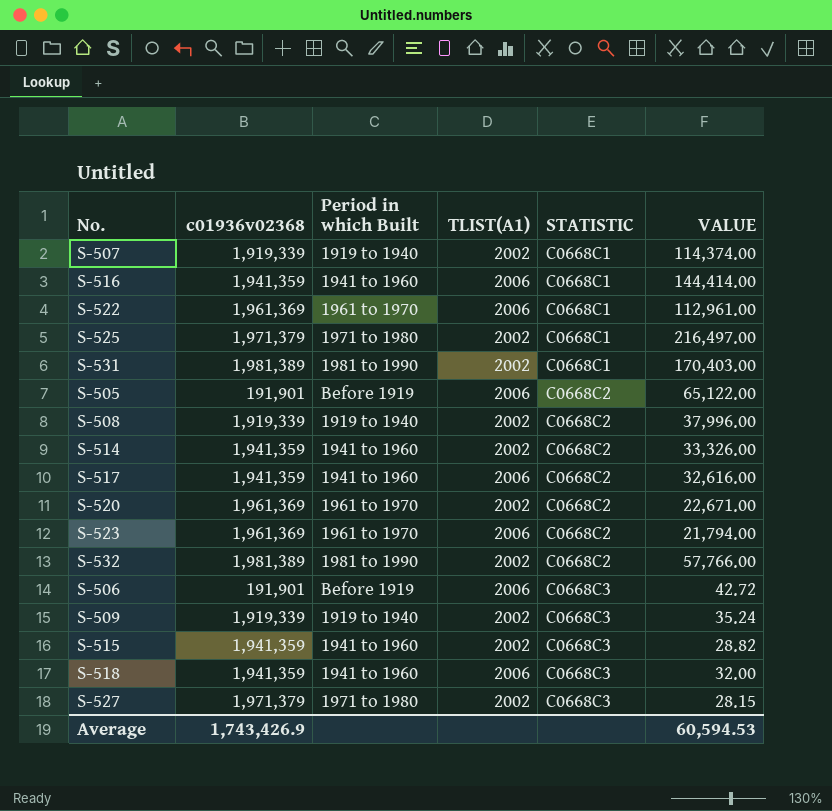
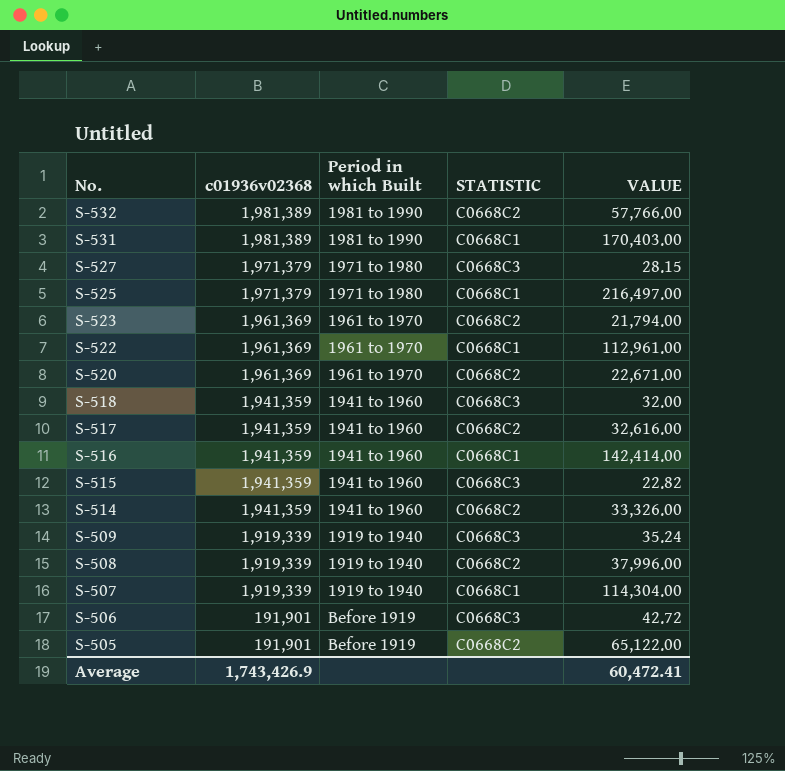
row order: STATISTIC ascending -> No. descending
column TLIST(A1) | position: 4 -> none
S-516 | VALUE: 144,414.00 -> 142,414.00
S-515 | VALUE: 28.82 -> 22.82
S-507 | VALUE: 114,374.00 -> 114,304.00
Average | VALUE: 60,594.53 -> 60,472.41

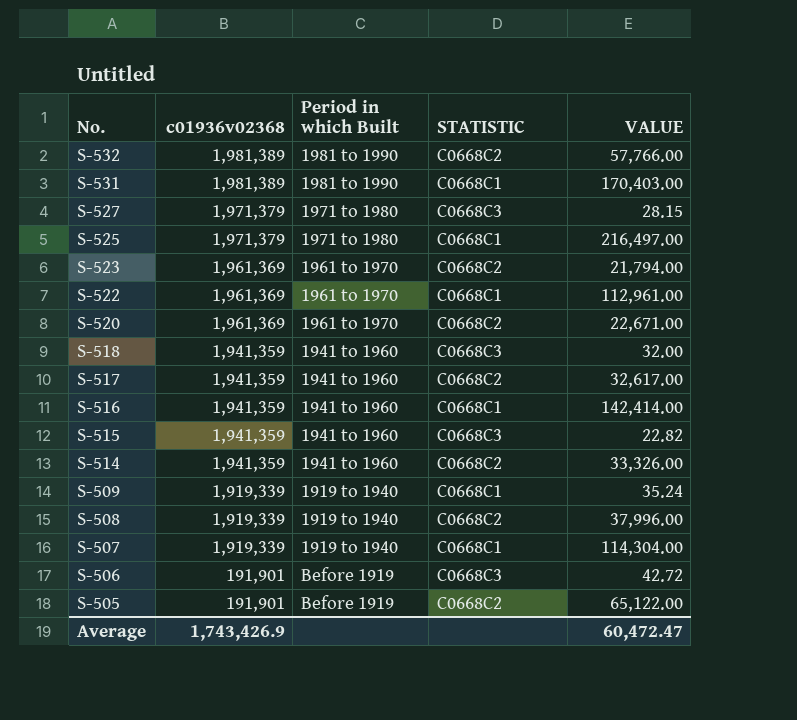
S-517 | VALUE: 32,616.00 -> 32,617.00
S-509 | STATISTIC: C0668C3 -> C0668C1
Average | VALUE: 60,472.41 -> 60,472.47

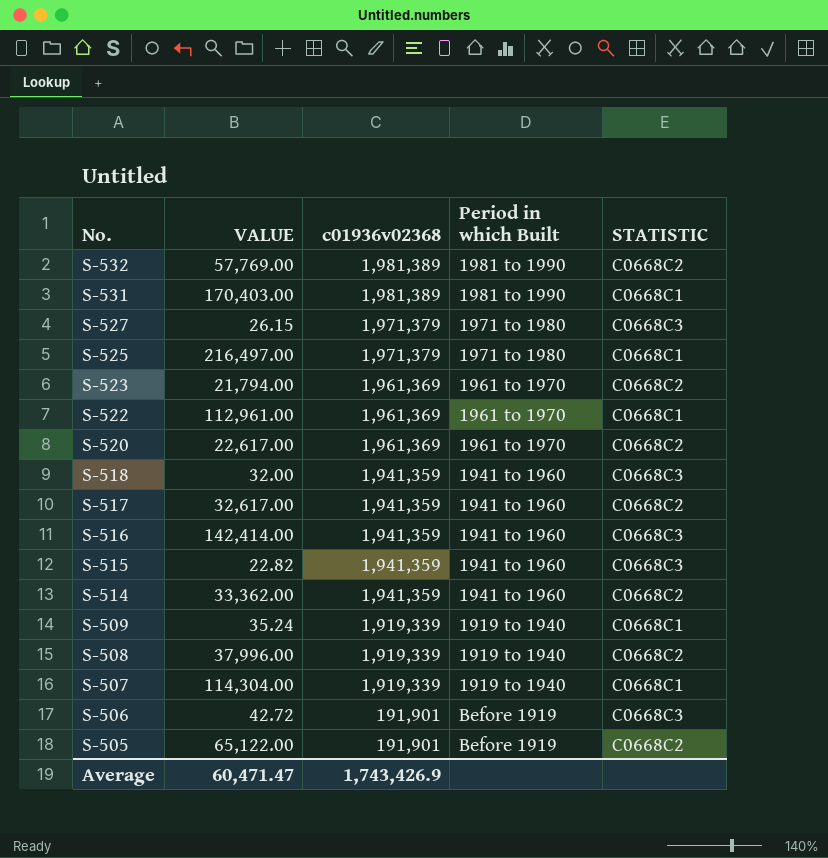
column VALUE | position: 5 -> 2
S-532 | VALUE: 57,766.00 -> 57,769.00
S-527 | VALUE: 28.15 -> 26.15
S-520 | VALUE: 22,671.00 -> 22,617.00
S-516 | STATISTIC: C0668C1 -> C0668C3
S-514 | VALUE: 33,326.00 -> 33,362.00
Average | VALUE: 60,472.47 -> 60,471.47

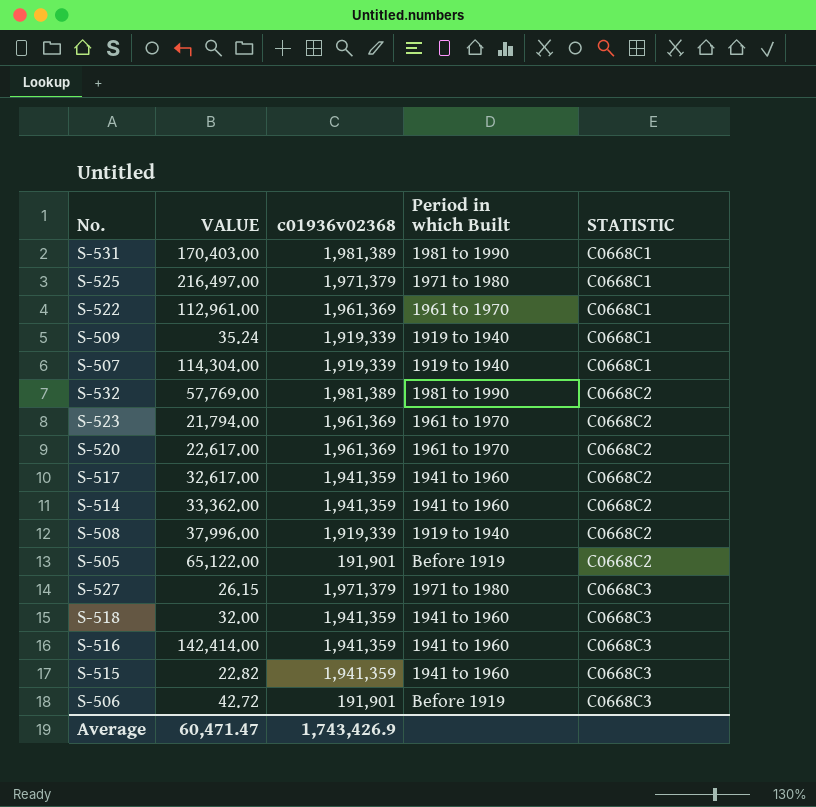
row order: No. descending -> STATISTIC ascending

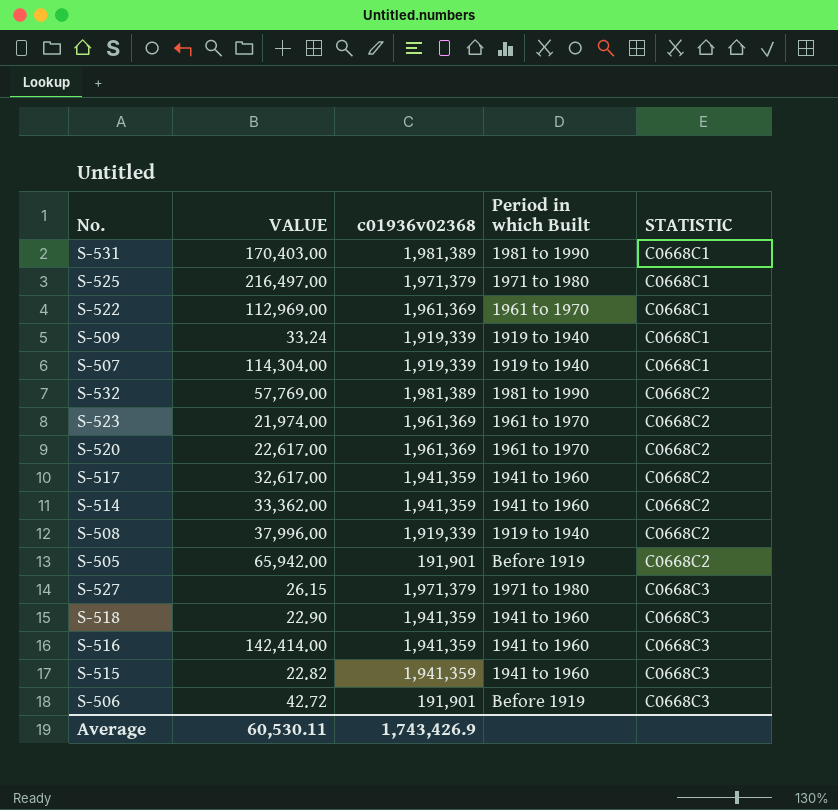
S-522 | VALUE: 112,961.00 -> 112,969.00
S-509 | VALUE: 35.24 -> 33.24
S-523 | VALUE: 21,794.00 -> 21,974.00
S-505 | VALUE: 65,122.00 -> 65,942.00
S-518 | VALUE: 32.00 -> 22.90
Average | VALUE: 60,471.47 -> 60,530.11

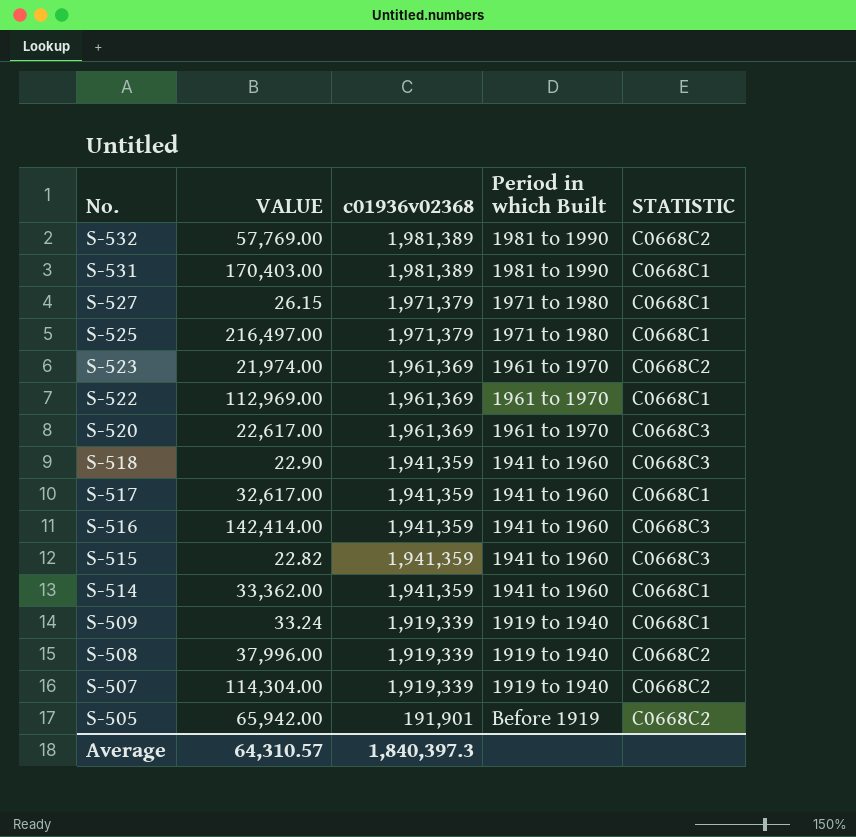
row order: STATISTIC ascending -> No. descending
row S-506: 42.72 | 191,901 | Before 1919 | C0668C3 -> none
S-527 | STATISTIC: C0668C3 -> C0668C1
S-520 | STATISTIC: C0668C2 -> C0668C3
S-517 | STATISTIC: C0668C2 -> C0668C1
S-514 | STATISTIC: C0668C2 -> C0668C1
S-507 | STATISTIC: C0668C1 -> C0668C2
Average | VALUE: 60,530.11 -> 64,310.57
Average | c01936v02368: 1,743,426.9 -> 1,840,397.3

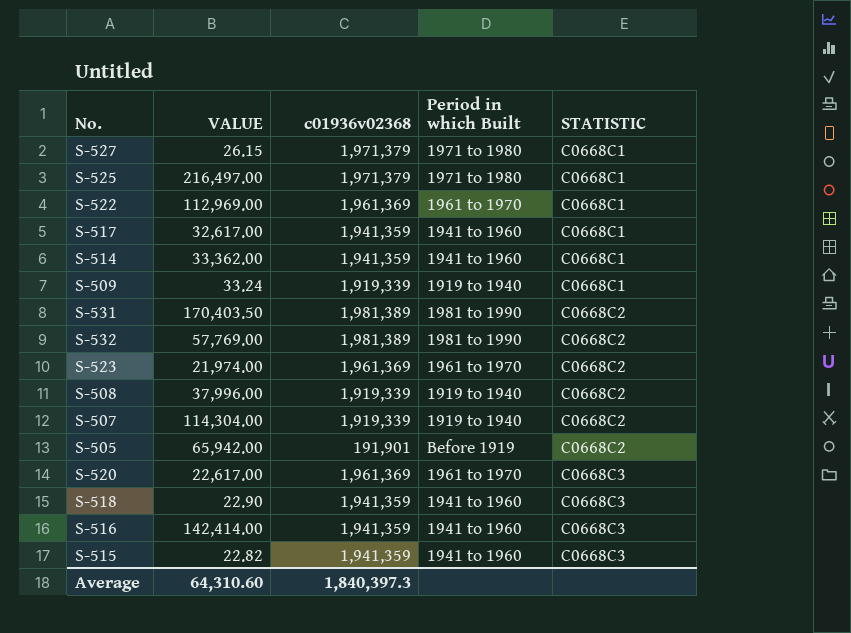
row order: No. descending -> STATISTIC ascending
S-531 | VALUE: 170,403.00 -> 170,403.50
S-531 | STATISTIC: C0668C1 -> C0668C2
Average | VALUE: 64,310.57 -> 64,310.60

